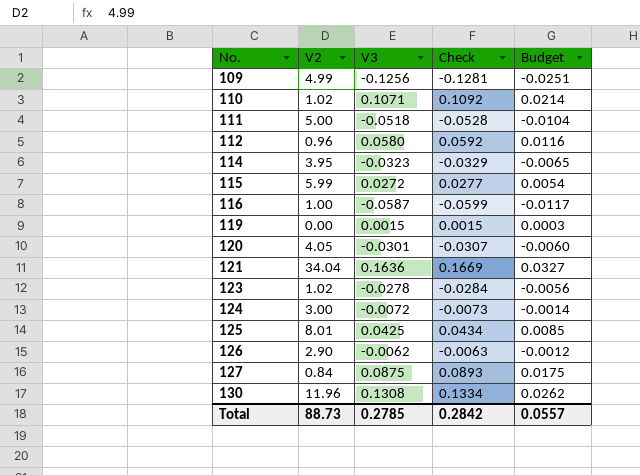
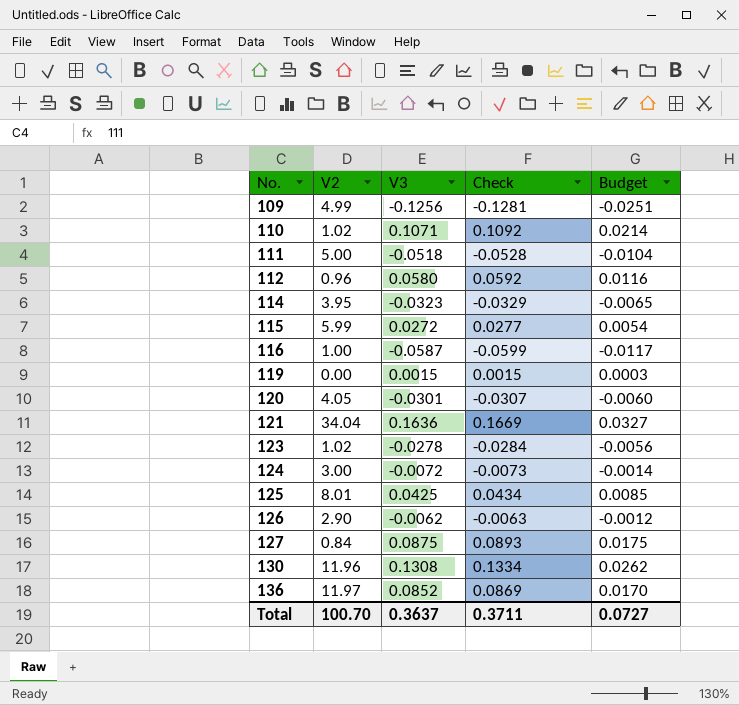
row 136: none -> 11.97 | 0.0852 | 0.0869 | 0.0170
Total | V2: 88.73 -> 100.70
Total | V3: 0.2785 -> 0.3637
Total | Check: 0.2842 -> 0.3711
Total | Budget: 0.0557 -> 0.0727

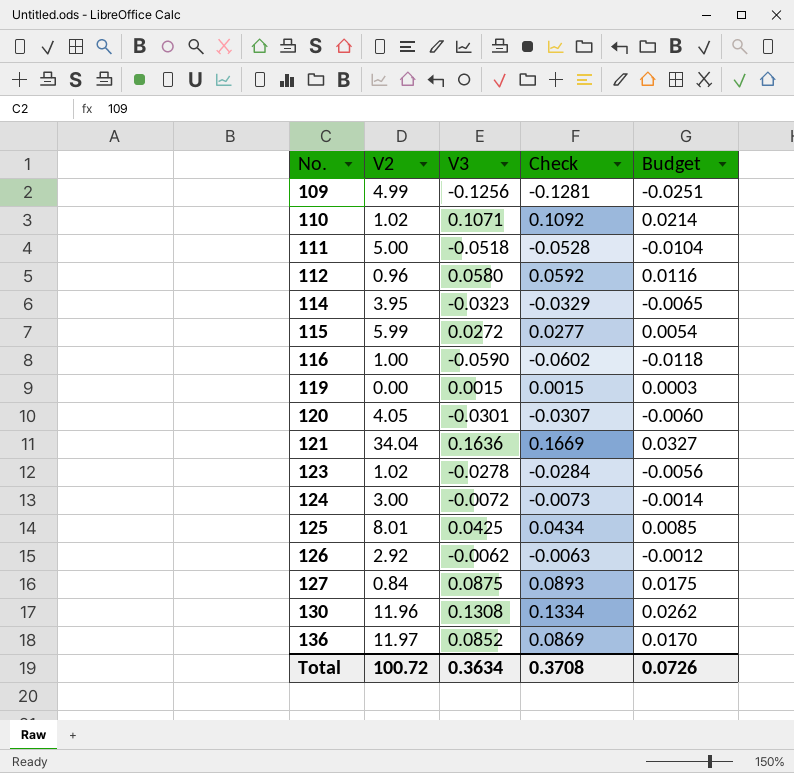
116 | V3: -0.0587 -> -0.0590
116 | Check: -0.0599 -> -0.0602
116 | Budget: -0.0117 -> -0.0118
126 | V2: 2.90 -> 2.92
Total | V2: 100.70 -> 100.72
Total | V3: 0.3637 -> 0.3634
Total | Check: 0.3711 -> 0.3708
Total | Budget: 0.0727 -> 0.0726

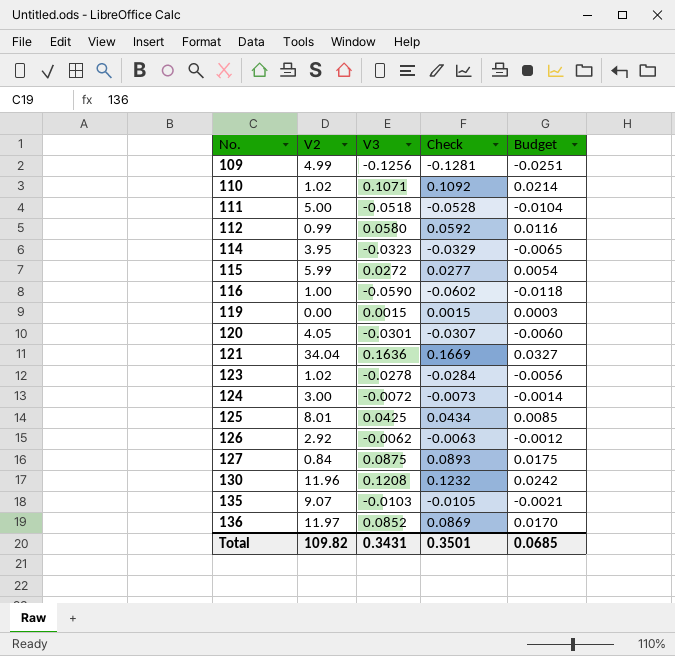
112 | V2: 0.96 -> 0.99
130 | V3: 0.1308 -> 0.1208
130 | Check: 0.1334 -> 0.1232
130 | Budget: 0.0262 -> 0.0242
row 135: none -> 9.07 | -0.0103 | -0.0105 | -0.0021
Total | V2: 100.72 -> 109.82
Total | V3: 0.3634 -> 0.3431
Total | Check: 0.3708 -> 0.3501
Total | Budget: 0.0726 -> 0.0685

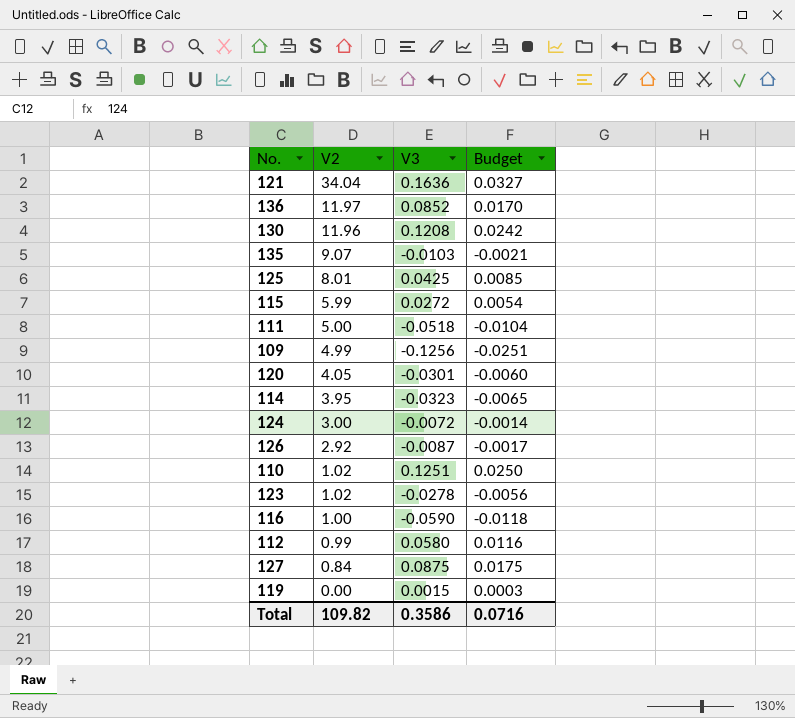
row order: No. ascending -> V2 descending
column Check | formula: [V3] * 1.02 -> none
126 | V3: -0.0062 -> -0.0087
126 | Budget: -0.0012 -> -0.0017
110 | V3: 0.1071 -> 0.1251
110 | Budget: 0.0214 -> 0.0250
Total | V3: 0.3431 -> 0.3586
Total | Budget: 0.0685 -> 0.0716

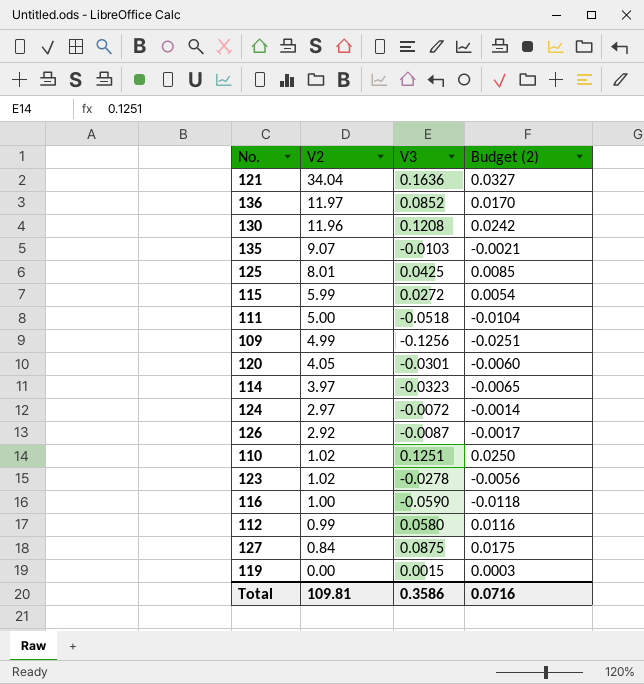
column name: Budget -> Budget (2)
114 | V2: 3.95 -> 3.97
124 | V2: 3.00 -> 2.97
Total | V2: 109.82 -> 109.81

